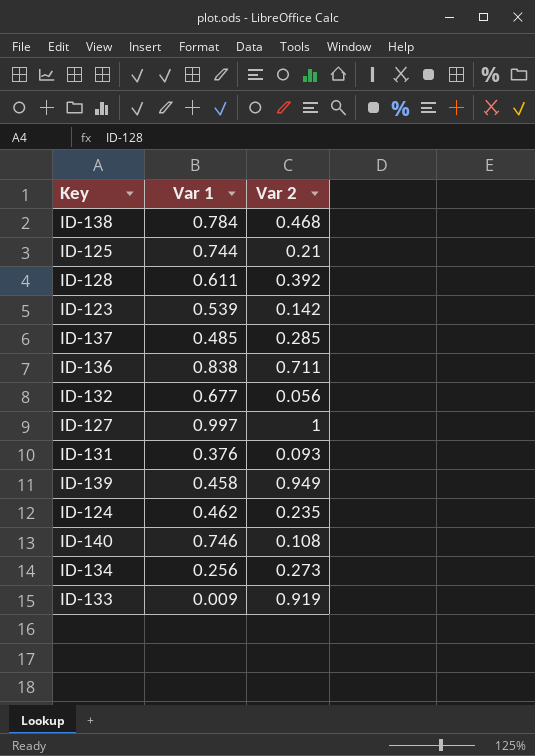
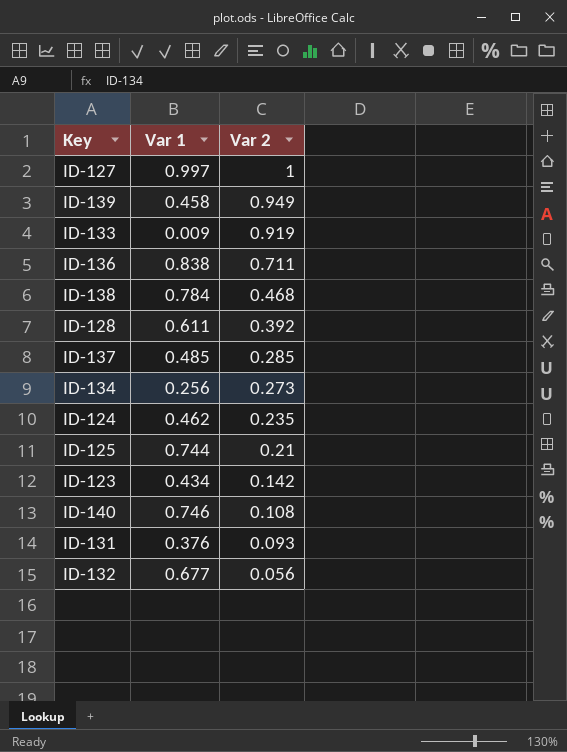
row order: none -> Var 2 descending
ID-123 | Var 1: 0.539 -> 0.434

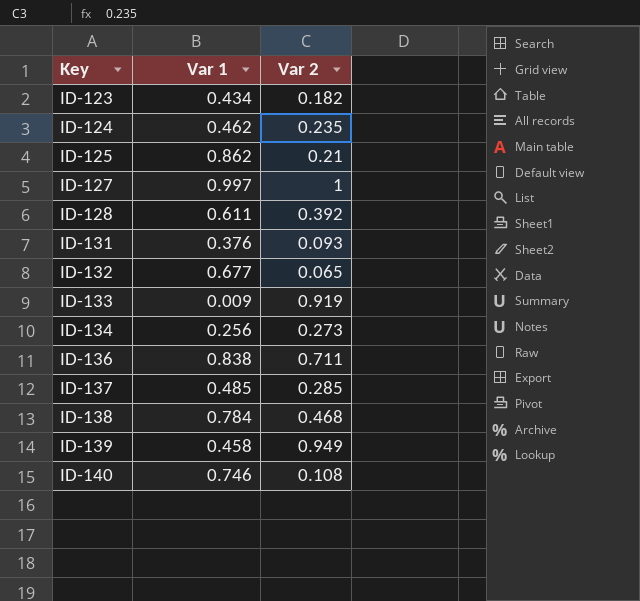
row order: Var 2 descending -> Key ascending
ID-123 | Var 2: 0.142 -> 0.182
ID-125 | Var 1: 0.744 -> 0.862
ID-132 | Var 2: 0.056 -> 0.065

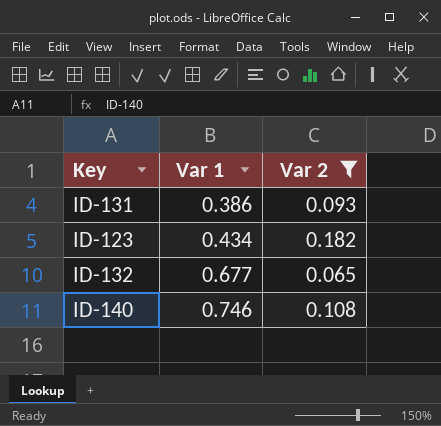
filter: none -> Var 2 <= 0.182
row order: Key ascending -> Var 1 ascending
ID-131 | Var 1: 0.376 -> 0.386

